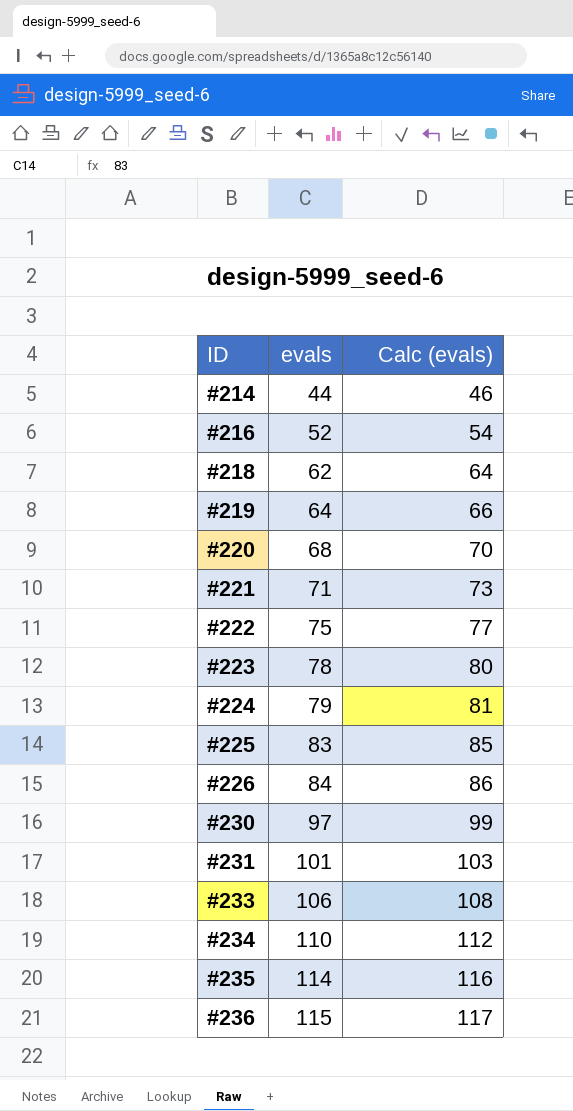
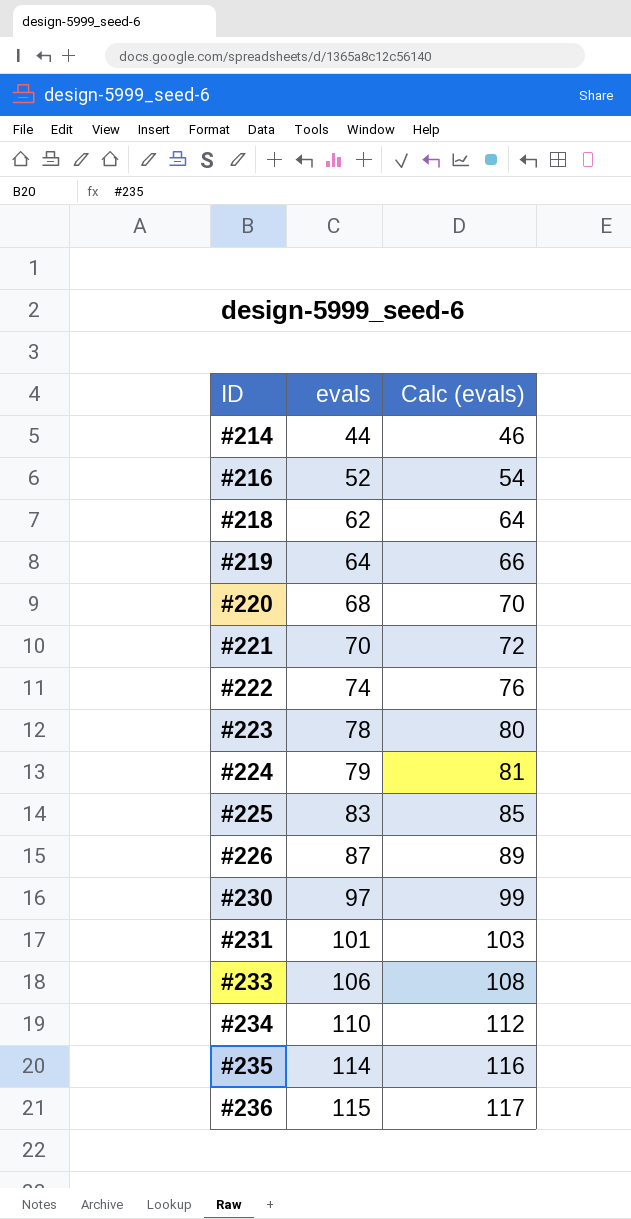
#221 | evals: 71 -> 70
#221 | Calc (evals): 73 -> 72
#222 | evals: 75 -> 74
#222 | Calc (evals): 77 -> 76
#226 | evals: 84 -> 87
#226 | Calc (evals): 86 -> 89

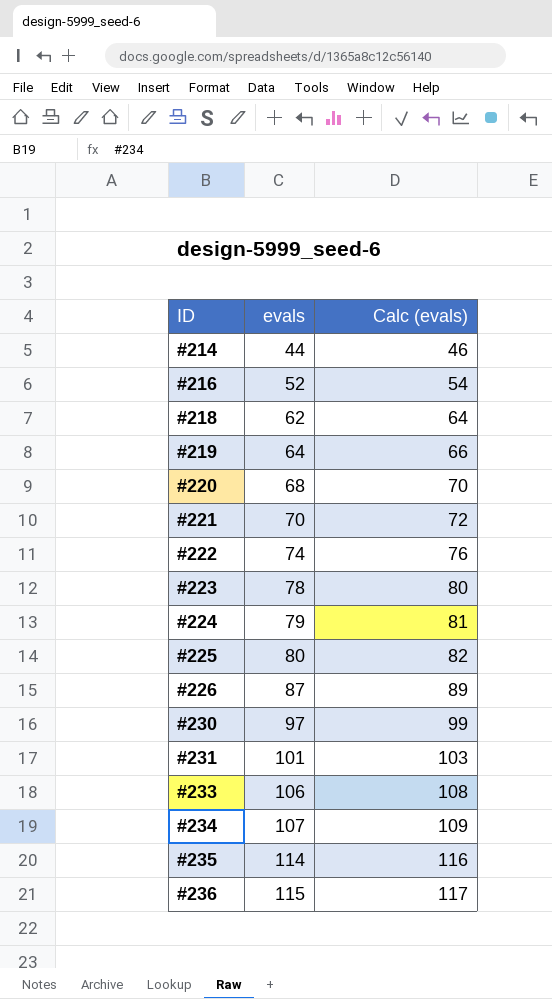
#225 | evals: 83 -> 80
#225 | Calc (evals): 85 -> 82
#234 | evals: 110 -> 107
#234 | Calc (evals): 112 -> 109

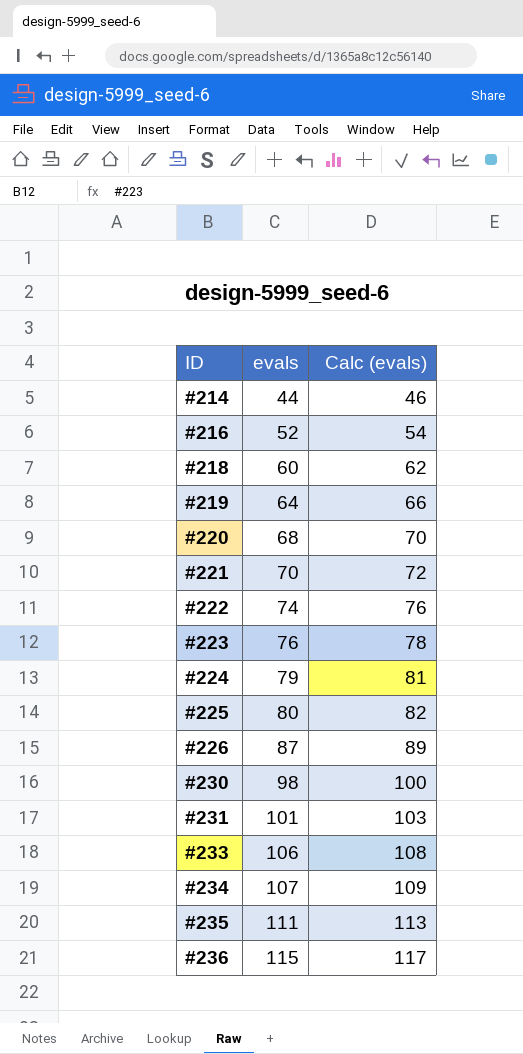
#218 | evals: 62 -> 60
#218 | Calc (evals): 64 -> 62
#223 | evals: 78 -> 76
#223 | Calc (evals): 80 -> 78
#230 | evals: 97 -> 98
#230 | Calc (evals): 99 -> 100
#235 | evals: 114 -> 111
#235 | Calc (evals): 116 -> 113

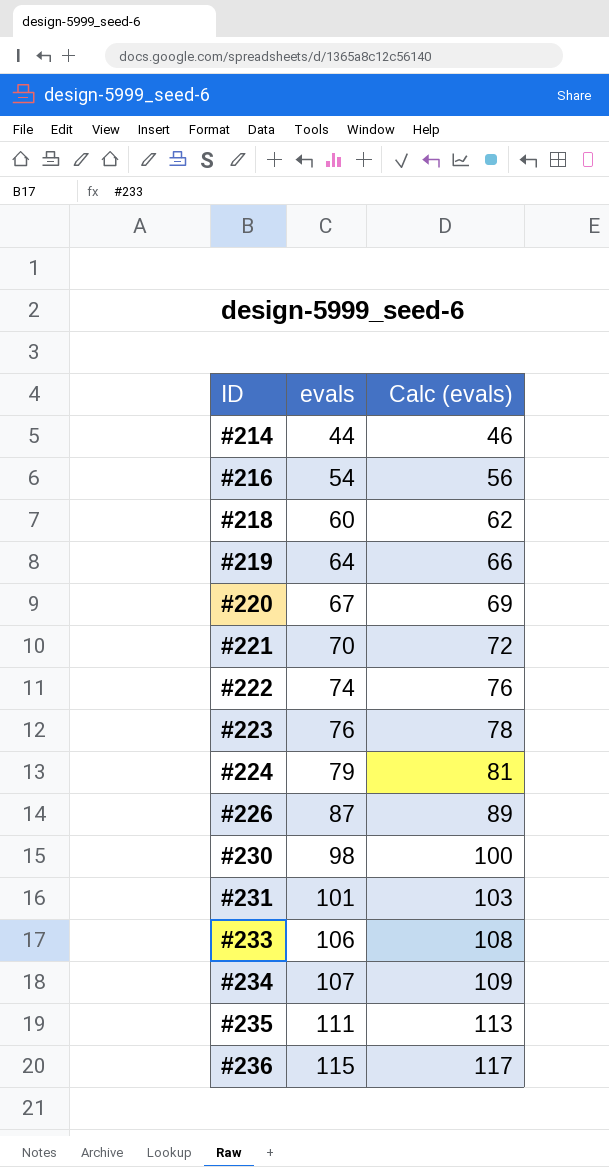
row #225: 80 | 82 -> none
#216 | evals: 52 -> 54
#216 | Calc (evals): 54 -> 56
#220 | evals: 68 -> 67
#220 | Calc (evals): 70 -> 69

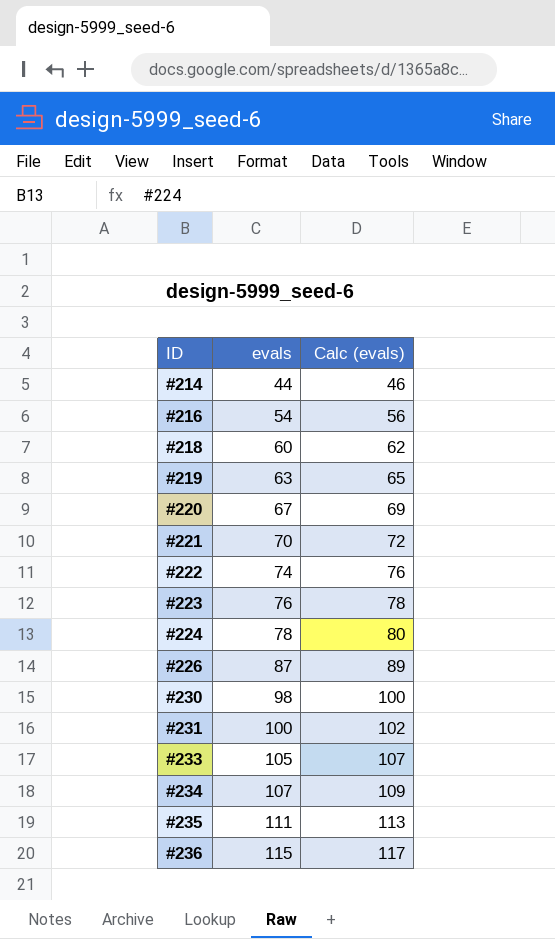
#219 | evals: 64 -> 63
#219 | Calc (evals): 66 -> 65
#224 | evals: 79 -> 78
#224 | Calc (evals): 81 -> 80
#231 | evals: 101 -> 100
#231 | Calc (evals): 103 -> 102
#233 | evals: 106 -> 105
#233 | Calc (evals): 108 -> 107

